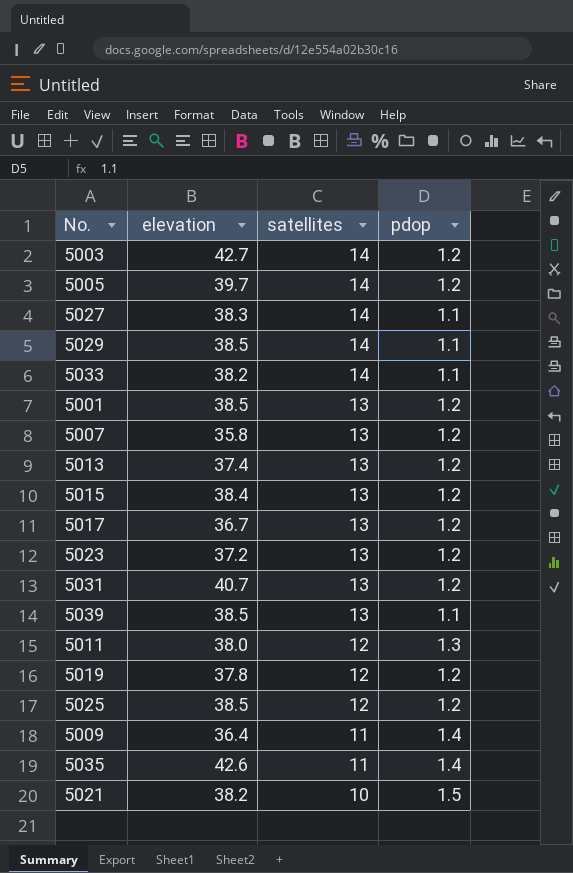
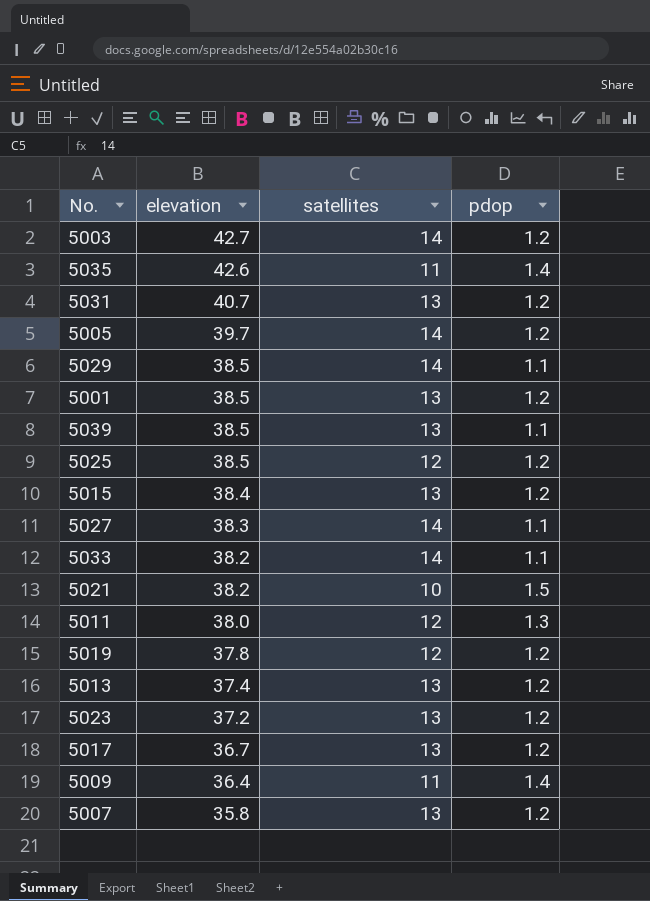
row order: satellites descending -> elevation descending

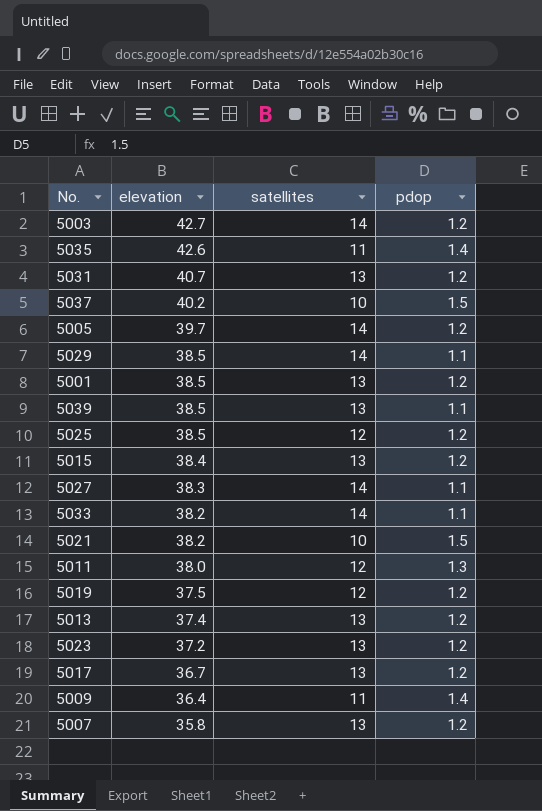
row 5037: none -> 40.2 | 10 | 1.5
5019 | elevation: 37.8 -> 37.5

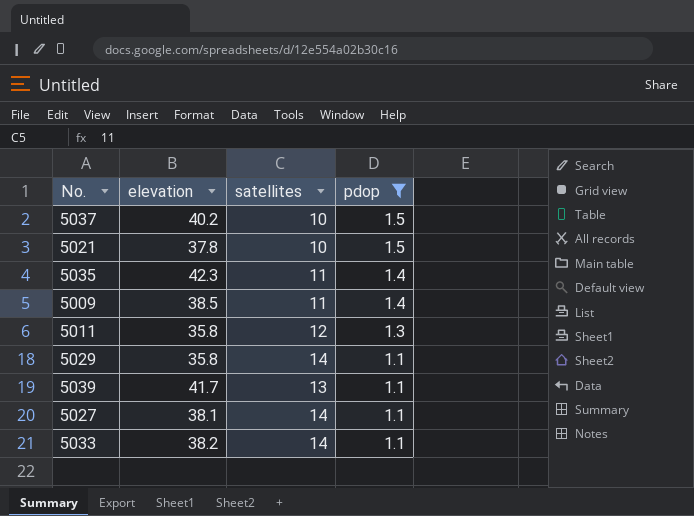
filter: none -> pdop != 1.2
row order: elevation descending -> pdop descending
5021 | elevation: 38.2 -> 37.8
5035 | elevation: 42.6 -> 42.3
5009 | elevation: 36.4 -> 38.5
5011 | elevation: 38.0 -> 35.8
5029 | elevation: 38.5 -> 35.8
5039 | elevation: 38.5 -> 41.7
5027 | elevation: 38.3 -> 38.1

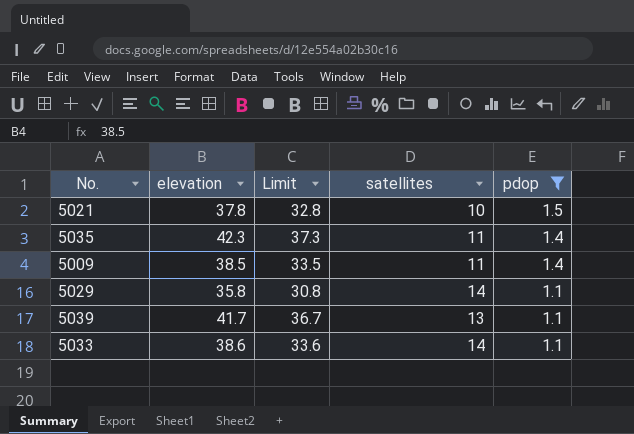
column Limit | formula: none -> [elevation] - 5
row 5037: 40.2 | 10 | 1.5 -> none
row 5011: 35.8 | 12 | 1.3 -> none
row 5027: 38.1 | 14 | 1.1 -> none
5033 | elevation: 38.2 -> 38.6

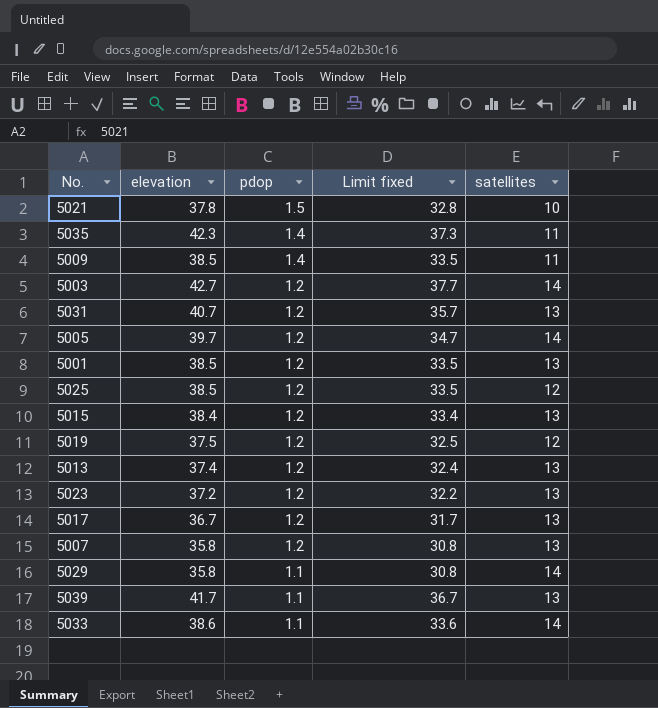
filter: pdop != 1.2 -> none
column pdop | position: 5 -> 3
column name: Limit -> Limit fixed

